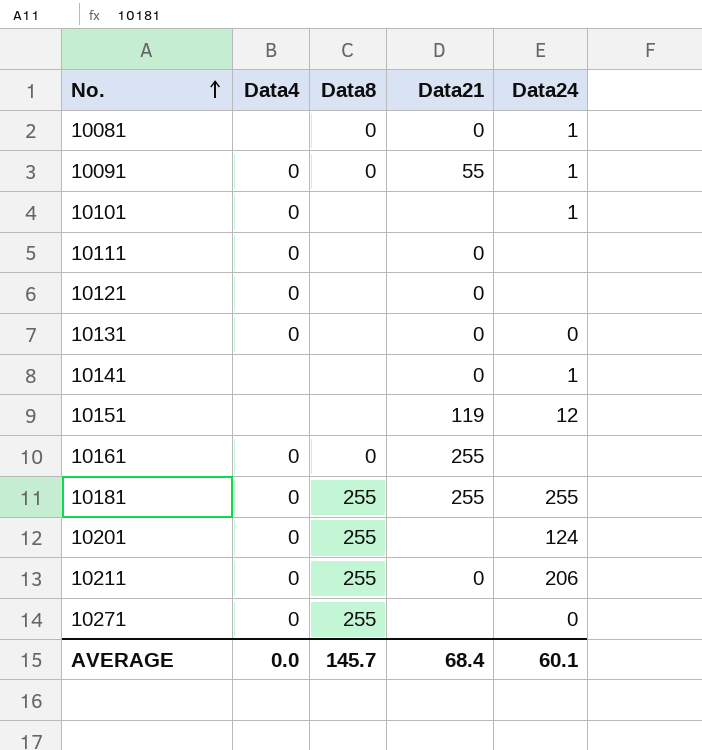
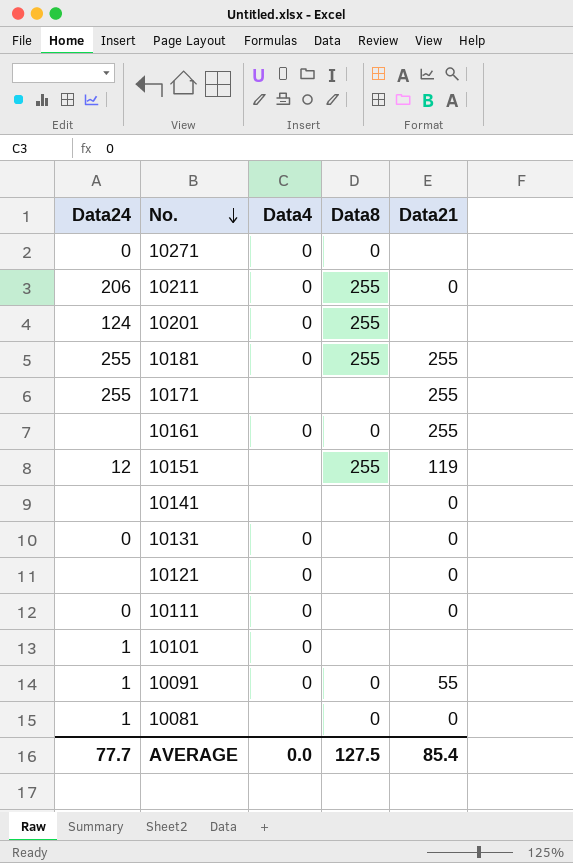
row order: No. ascending -> No. descending
column Data24 | position: 5 -> 1
10271 | Data8: 255 -> 0
row 10171: none -> 255 | none | none | 255
10151 | Data8: none -> 255
10141 | Data24: 1 -> none
10111 | Data24: none -> 0
AVERAGE | Data24: 60.1 -> 77.7
AVERAGE | Data8: 145.7 -> 127.5
AVERAGE | Data21: 68.4 -> 85.4

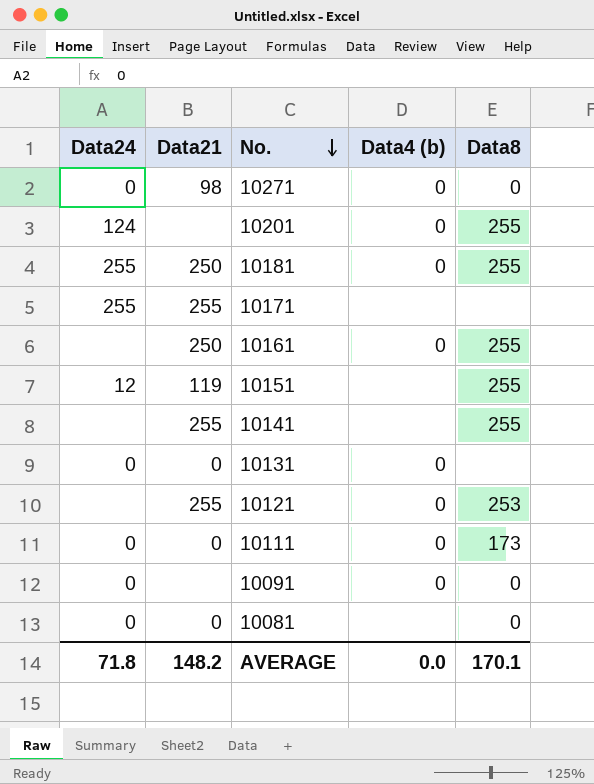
column Data21 | position: 5 -> 2
column name: Data4 -> Data4 (b)
row 10211: 206 | 0 | 255 | 0 -> none
row 10101: 1 | 0 | none | none -> none
10271 | Data21: none -> 98
10181 | Data21: 255 -> 250
10161 | Data21: 255 -> 250
10161 | Data8: 0 -> 255
10141 | Data21: 0 -> 255
10141 | Data8: none -> 255
10121 | Data21: 0 -> 255
10121 | Data8: none -> 253
10111 | Data8: none -> 173
10091 | Data24: 1 -> 0
10091 | Data21: 55 -> none
10081 | Data24: 1 -> 0
AVERAGE | Data24: 77.7 -> 71.8
AVERAGE | Data21: 85.4 -> 148.2
AVERAGE | Data8: 127.5 -> 170.1

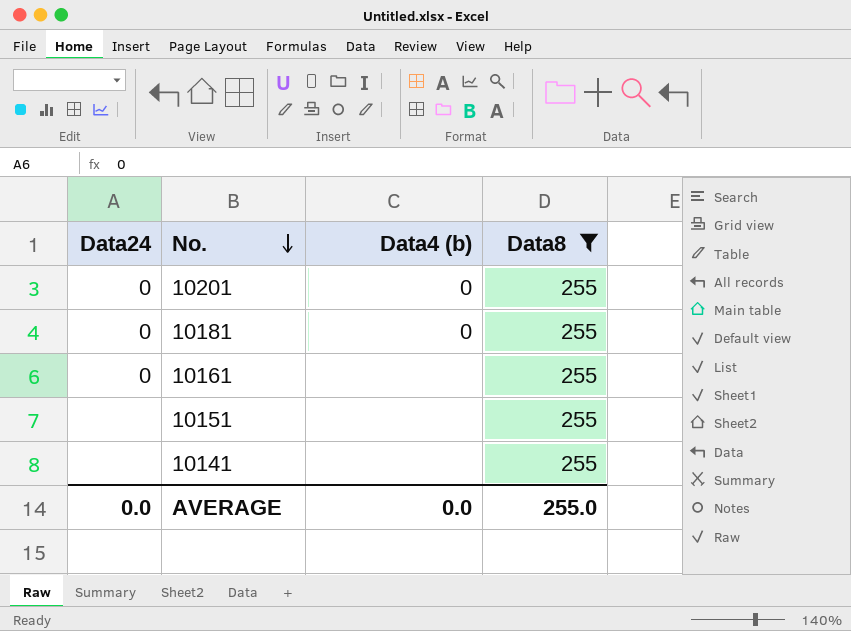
filter: none -> Data8 = 255
column Data21 | position: 2 -> none
10201 | Data24: 124 -> 0
10181 | Data24: 255 -> 0
10161 | Data24: none -> 0
10161 | Data4 (b): 0 -> none
10151 | Data24: 12 -> none
AVERAGE | Data24: 71.8 -> 0.0
AVERAGE | Data8: 170.1 -> 255.0

